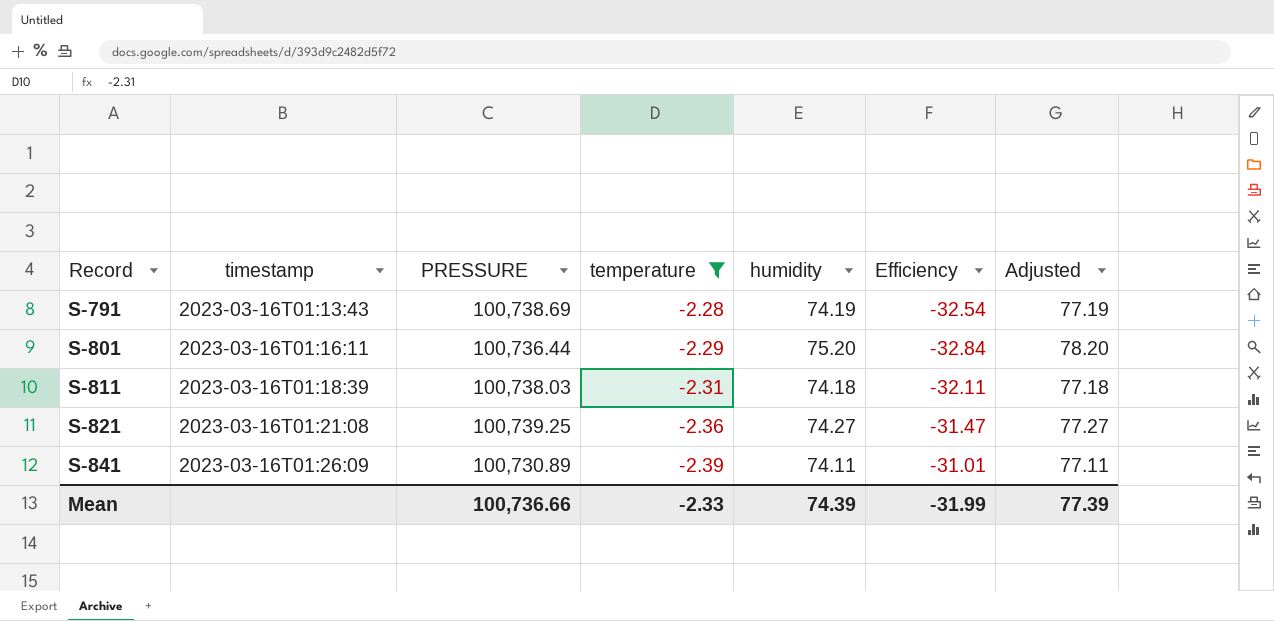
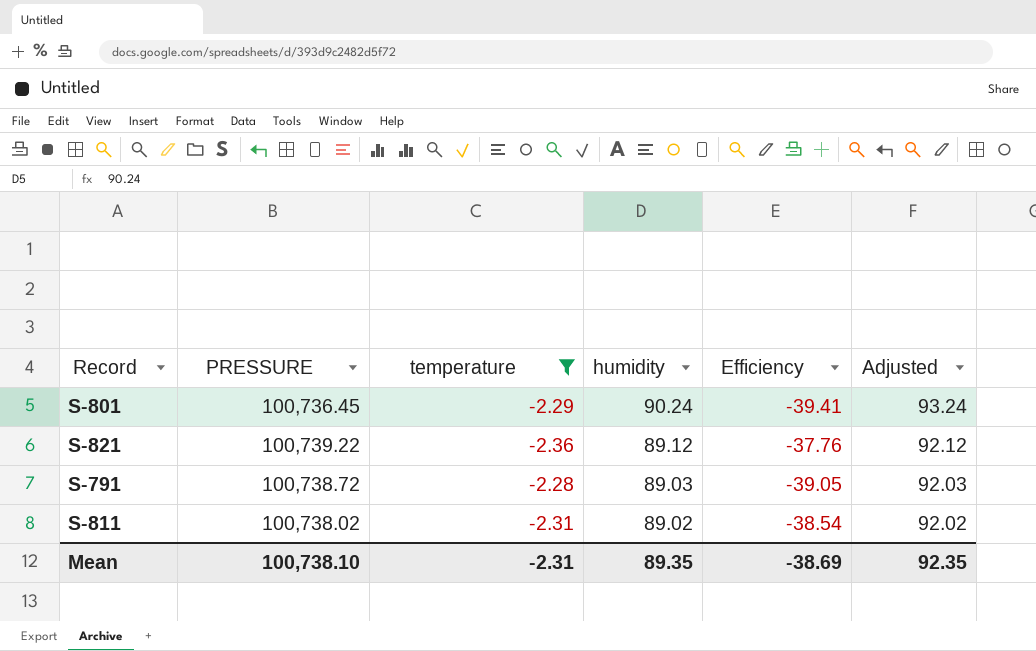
row order: Record ascending -> humidity descending
column timestamp | position: 2 -> none
row S-841: 2023-03-16T01:26:09 | 100,730.89 | -2.39 | 74.11 | -31.01 | 77.11 -> none
S-801 | PRESSURE: 100,736.44 -> 100,736.45
S-801 | humidity: 75.20 -> 90.24
S-801 | Efficiency: -32.84 -> -39.41
S-801 | Adjusted: 78.20 -> 93.24
S-821 | PRESSURE: 100,739.25 -> 100,739.22
S-821 | humidity: 74.27 -> 89.12
S-821 | Efficiency: -31.47 -> -37.76
S-821 | Adjusted: 77.27 -> 92.12
S-791 | PRESSURE: 100,738.69 -> 100,738.72
S-791 | humidity: 74.19 -> 89.03
S-791 | Efficiency: -32.54 -> -39.05
S-791 | Adjusted: 77.19 -> 92.03
S-811 | PRESSURE: 100,738.03 -> 100,738.02
S-811 | humidity: 74.18 -> 89.02
S-811 | Efficiency: -32.11 -> -38.54
S-811 | Adjusted: 77.18 -> 92.02
Mean | PRESSURE: 100,736.66 -> 100,738.10
Mean | temperature: -2.33 -> -2.31
Mean | humidity: 74.39 -> 89.35
Mean | Efficiency: -31.99 -> -38.69
Mean | Adjusted: 77.39 -> 92.35

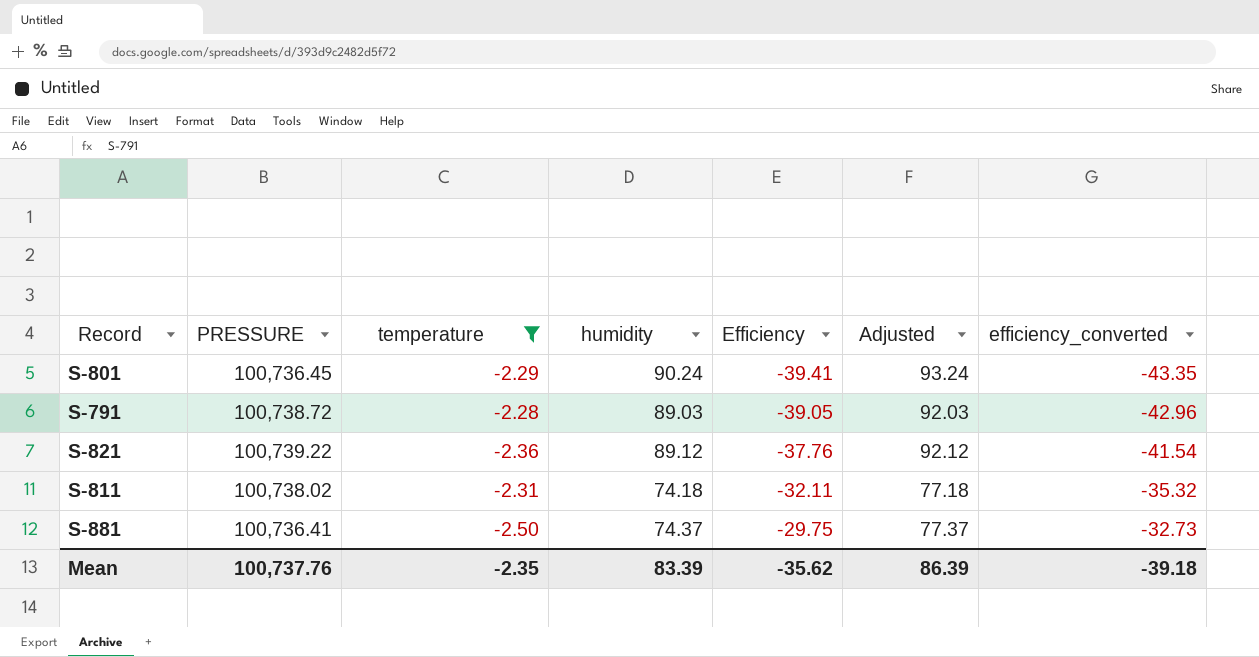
row order: humidity descending -> Efficiency ascending
column efficiency_converted | formula: none -> [Efficiency] * 1.1
S-811 | humidity: 89.02 -> 74.18
S-811 | Efficiency: -38.54 -> -32.11
S-811 | Adjusted: 92.02 -> 77.18
row S-881: none -> 100,736.41 | -2.50 | 74.37 | -29.75 | 77.37 | -32.73
Mean | PRESSURE: 100,738.10 -> 100,737.76
Mean | temperature: -2.31 -> -2.35
Mean | humidity: 89.35 -> 83.39
Mean | Efficiency: -38.69 -> -35.62
Mean | Adjusted: 92.35 -> 86.39

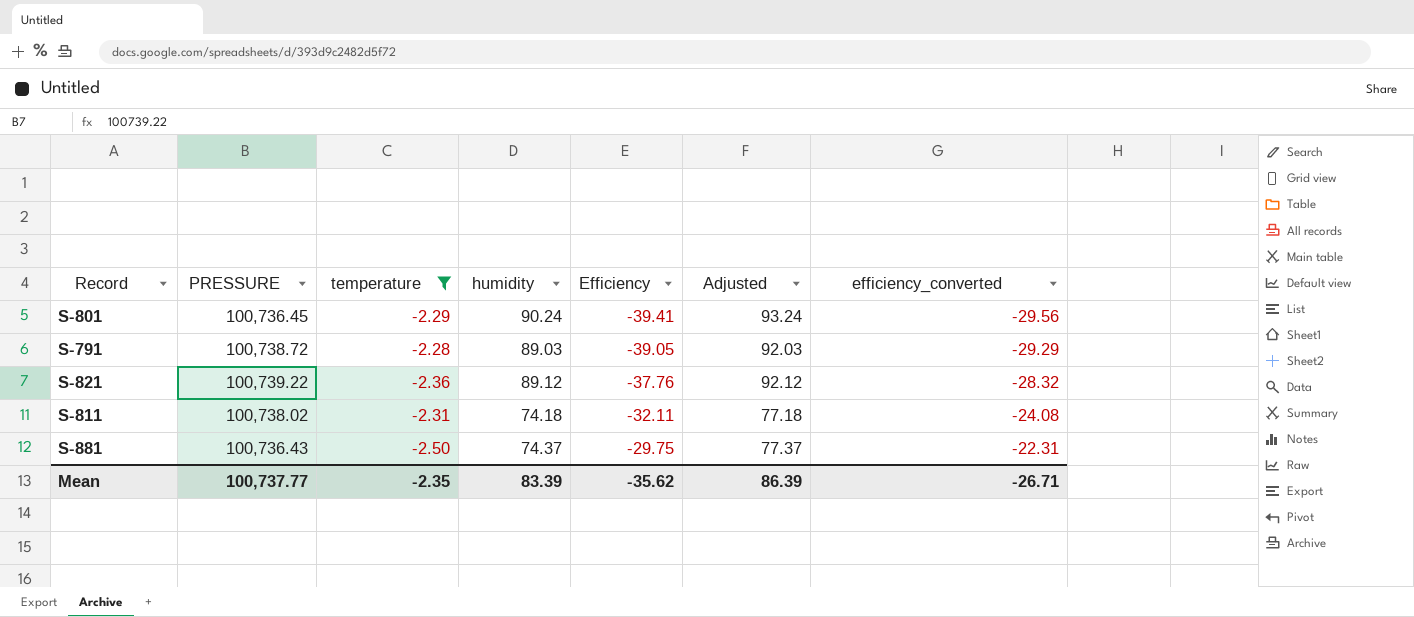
column efficiency_converted | formula: [Efficiency] * 1.1 -> [Efficiency] * 0.75
S-881 | PRESSURE: 100,736.41 -> 100,736.43
Mean | PRESSURE: 100,737.76 -> 100,737.77
Mean | efficiency_converted: -39.18 -> -26.71

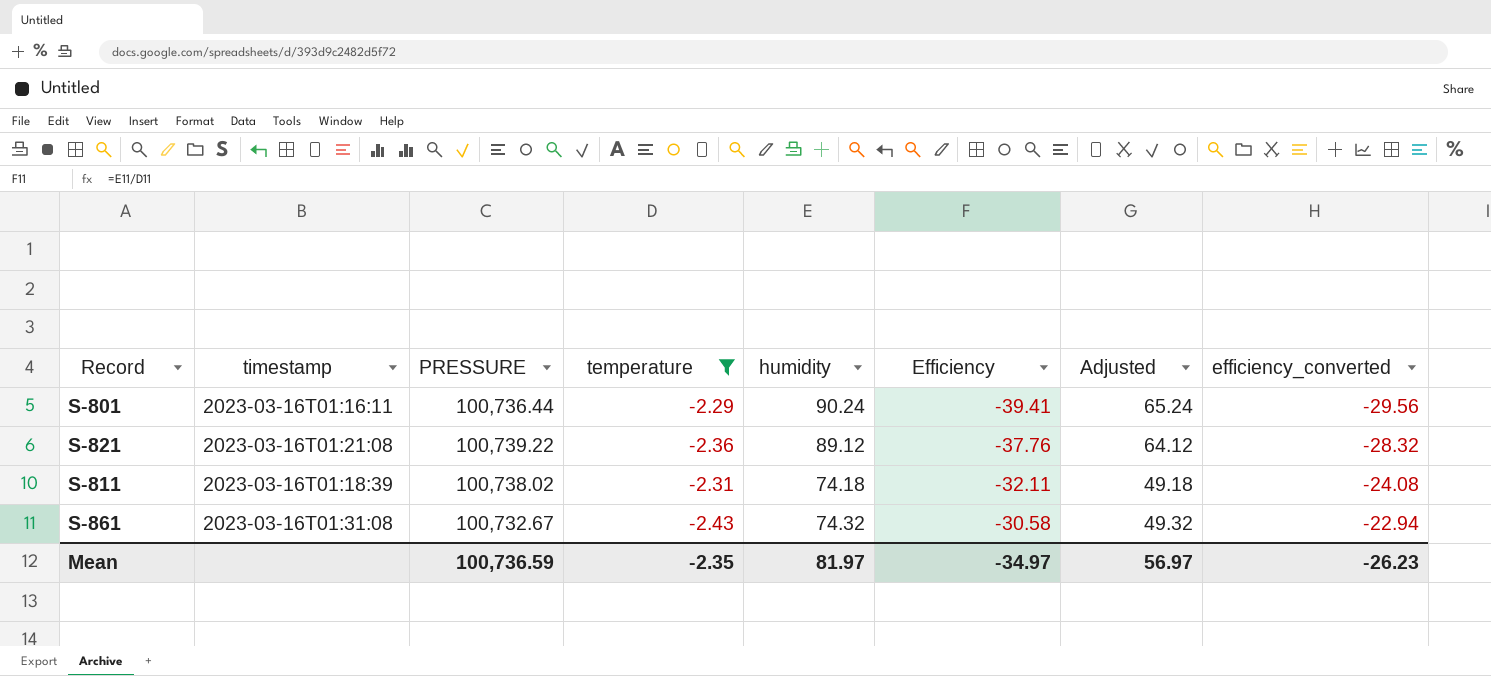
column timestamp | position: none -> 2
column Adjusted | formula: [humidity] + 3 -> [humidity] - 25
row S-791: 100,738.72 | -2.28 | 89.03 | -39.05 | 92.03 | -29.29 -> none
row S-881: 100,736.43 | -2.50 | 74.37 | -29.75 | 77.37 | -22.31 -> none
S-801 | PRESSURE: 100,736.45 -> 100,736.44
row S-861: none -> 2023-03-16T01:31:08 | 100,732.67 | -2.43 | 74.32 | -30.58 | 49.32 | -22.94
Mean | PRESSURE: 100,737.77 -> 100,736.59
Mean | humidity: 83.39 -> 81.97
Mean | Efficiency: -35.62 -> -34.97
Mean | Adjusted: 86.39 -> 56.97
Mean | efficiency_converted: -26.71 -> -26.23

